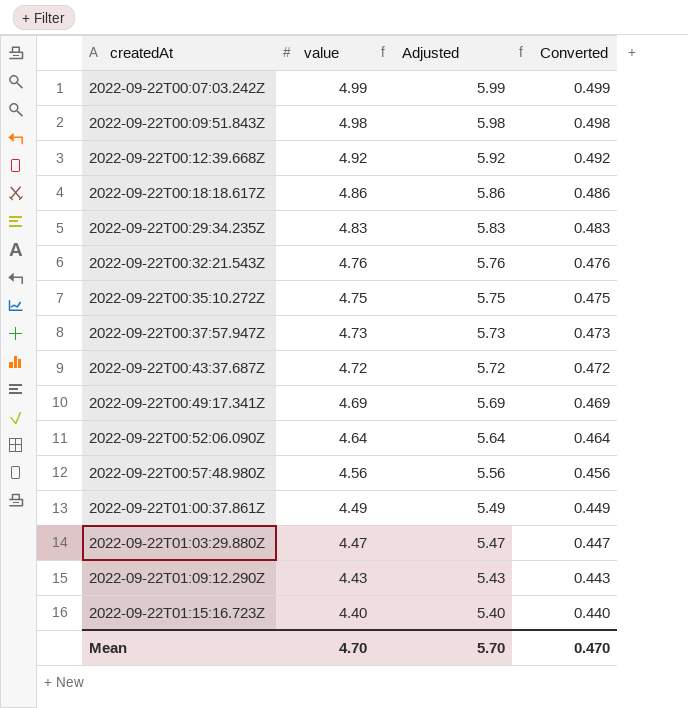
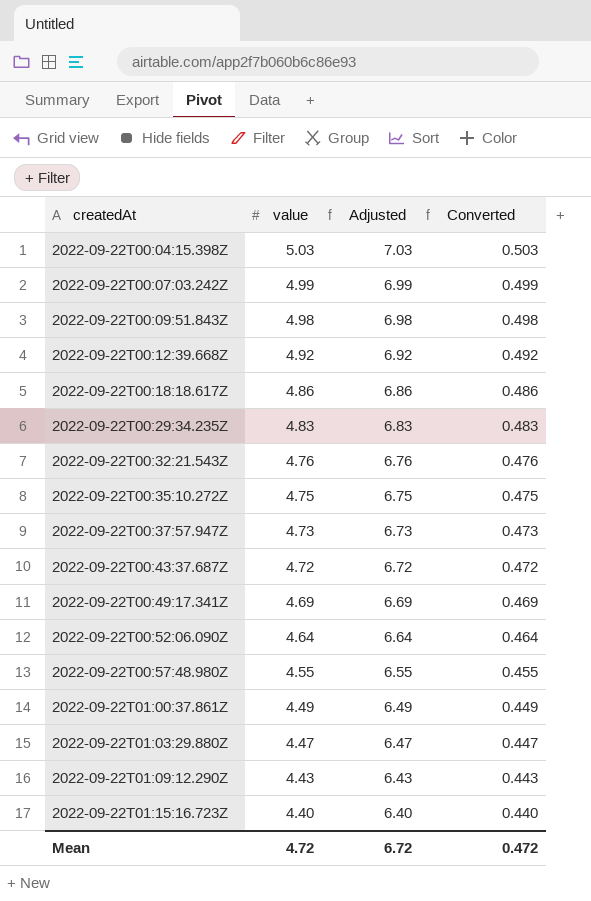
column Adjusted | formula: [value] + 1 -> [value] + 2
row 2022-09-22T00:04:15.398Z: none -> 5.03 | 7.03 | 0.503
2022-09-22T00:57:48.980Z | value: 4.56 -> 4.55
2022-09-22T00:57:48.980Z | Converted: 0.456 -> 0.455
Mean | value: 4.70 -> 4.72
Mean | Adjusted: 5.70 -> 6.72
Mean | Converted: 0.470 -> 0.472

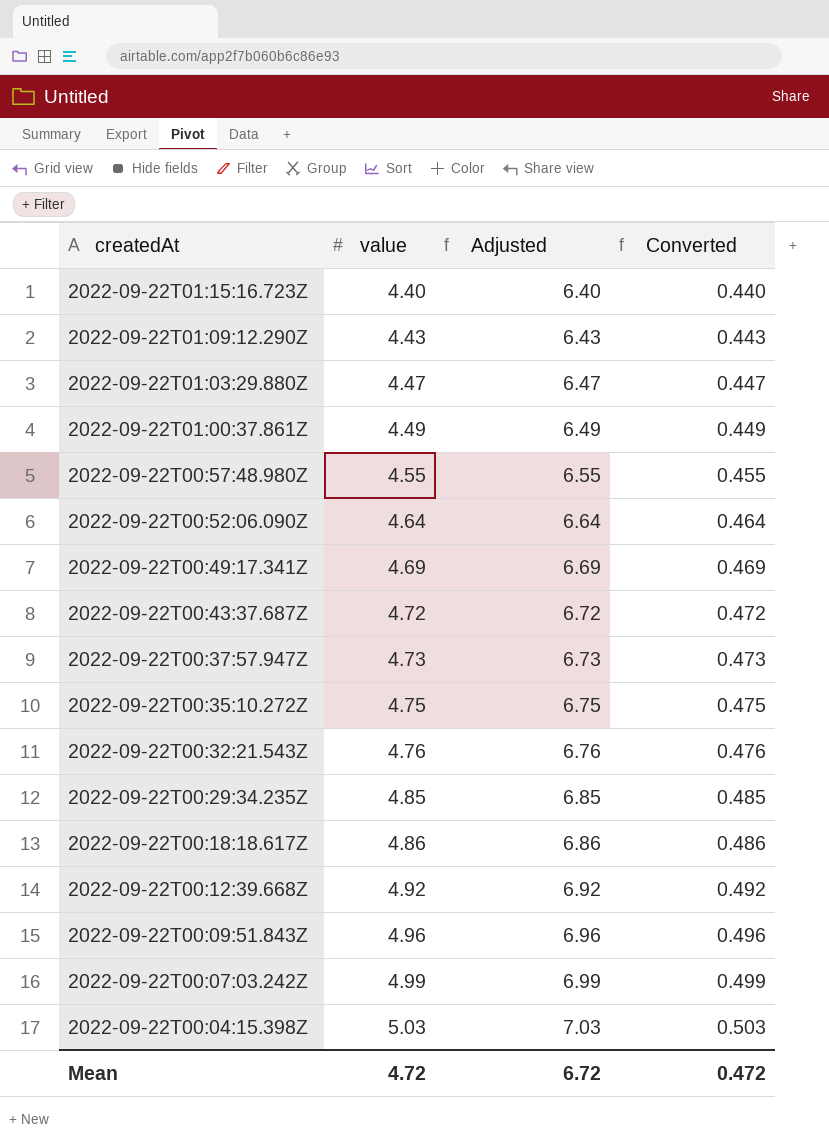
row order: createdAt ascending -> createdAt descending
2022-09-22T00:29:34.235Z | value: 4.83 -> 4.85
2022-09-22T00:29:34.235Z | Adjusted: 6.83 -> 6.85
2022-09-22T00:29:34.235Z | Converted: 0.483 -> 0.485
2022-09-22T00:09:51.843Z | value: 4.98 -> 4.96
2022-09-22T00:09:51.843Z | Adjusted: 6.98 -> 6.96
2022-09-22T00:09:51.843Z | Converted: 0.498 -> 0.496

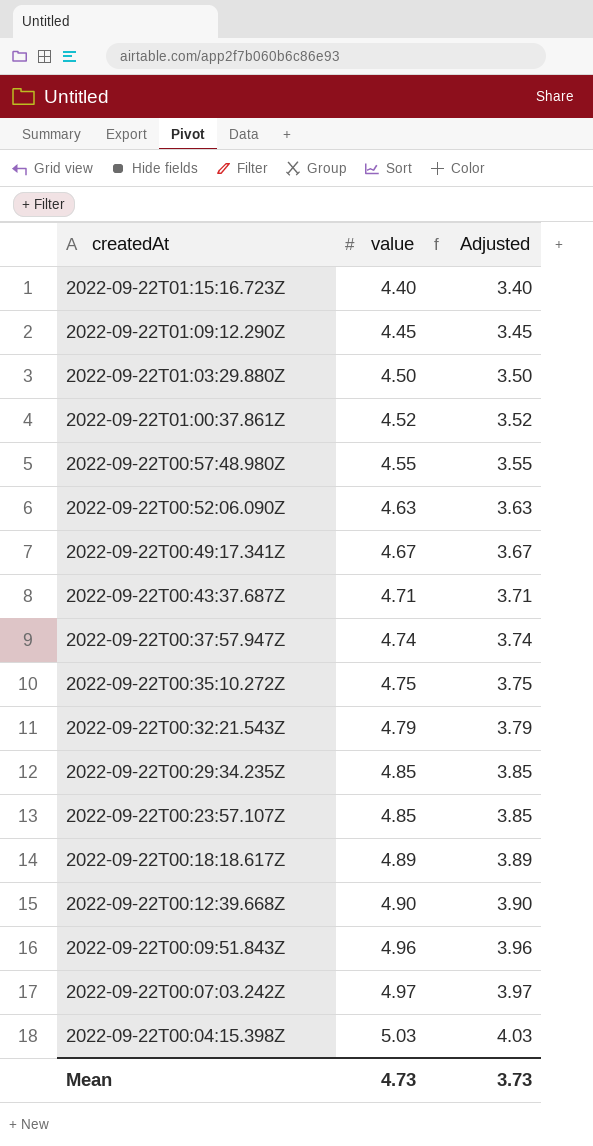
column Converted | formula: [value] * 0.1 -> none
column Adjusted | formula: [value] + 2 -> [value] - 1
2022-09-22T01:09:12.290Z | value: 4.43 -> 4.45
2022-09-22T01:03:29.880Z | value: 4.47 -> 4.50
2022-09-22T01:00:37.861Z | value: 4.49 -> 4.52
2022-09-22T00:52:06.090Z | value: 4.64 -> 4.63
2022-09-22T00:49:17.341Z | value: 4.69 -> 4.67
2022-09-22T00:43:37.687Z | value: 4.72 -> 4.71
2022-09-22T00:37:57.947Z | value: 4.73 -> 4.74
2022-09-22T00:32:21.543Z | value: 4.76 -> 4.79
row 2022-09-22T00:23:57.107Z: none -> 4.85 | 3.85
2022-09-22T00:18:18.617Z | value: 4.86 -> 4.89
2022-09-22T00:12:39.668Z | value: 4.92 -> 4.90
2022-09-22T00:07:03.242Z | value: 4.99 -> 4.97
Mean | value: 4.72 -> 4.73
Mean | Adjusted: 6.72 -> 3.73

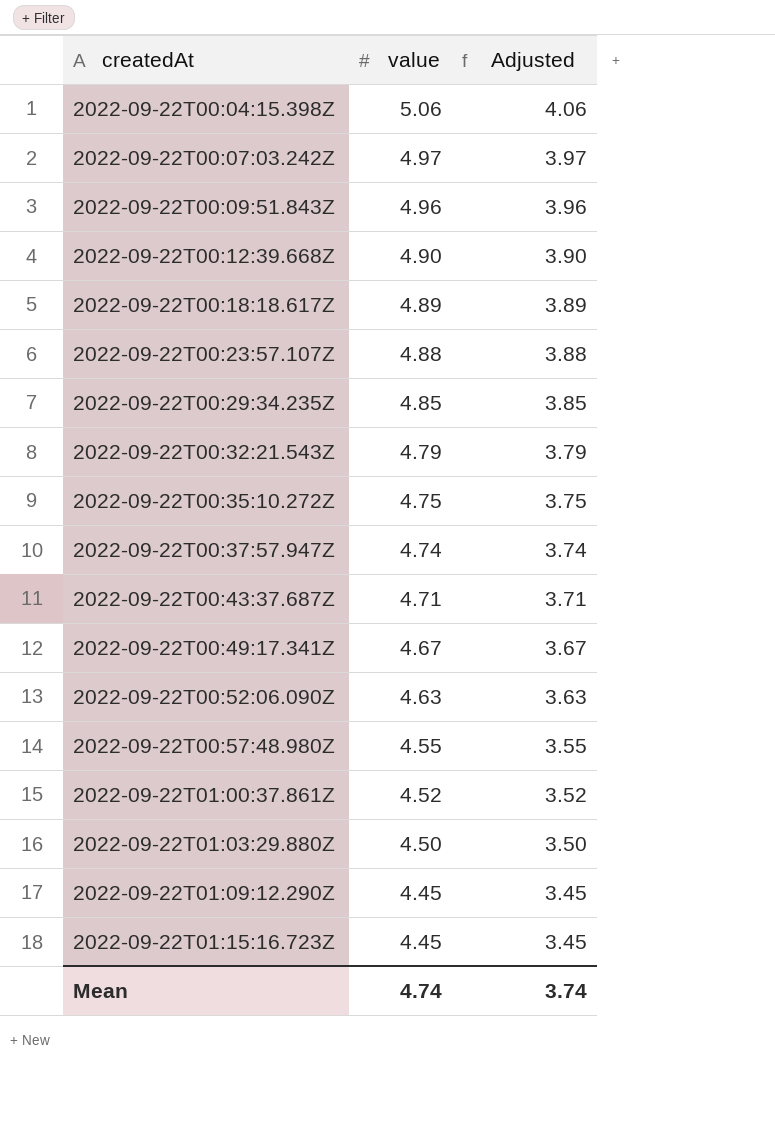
row order: createdAt descending -> createdAt ascending
2022-09-22T00:04:15.398Z | value: 5.03 -> 5.06
2022-09-22T00:04:15.398Z | Adjusted: 4.03 -> 4.06
2022-09-22T00:23:57.107Z | value: 4.85 -> 4.88
2022-09-22T00:23:57.107Z | Adjusted: 3.85 -> 3.88
2022-09-22T01:15:16.723Z | value: 4.40 -> 4.45
2022-09-22T01:15:16.723Z | Adjusted: 3.40 -> 3.45
Mean | value: 4.73 -> 4.74
Mean | Adjusted: 3.73 -> 3.74

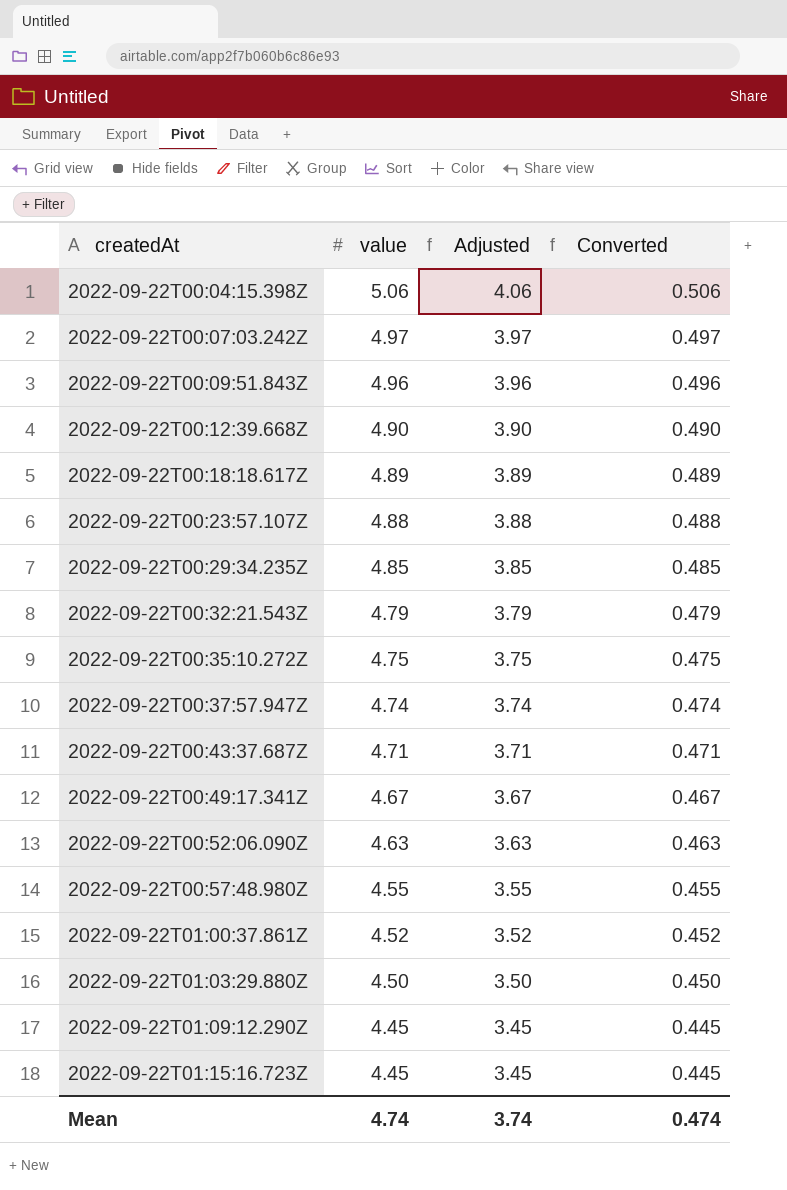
column Converted | formula: none -> [value] * 0.1

